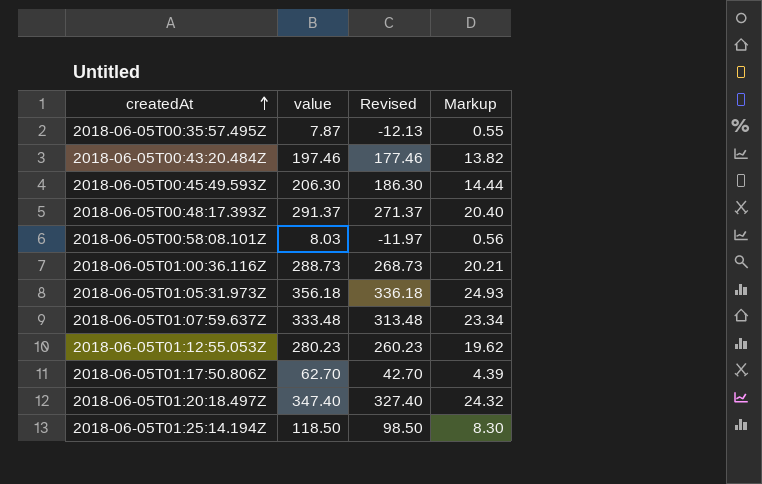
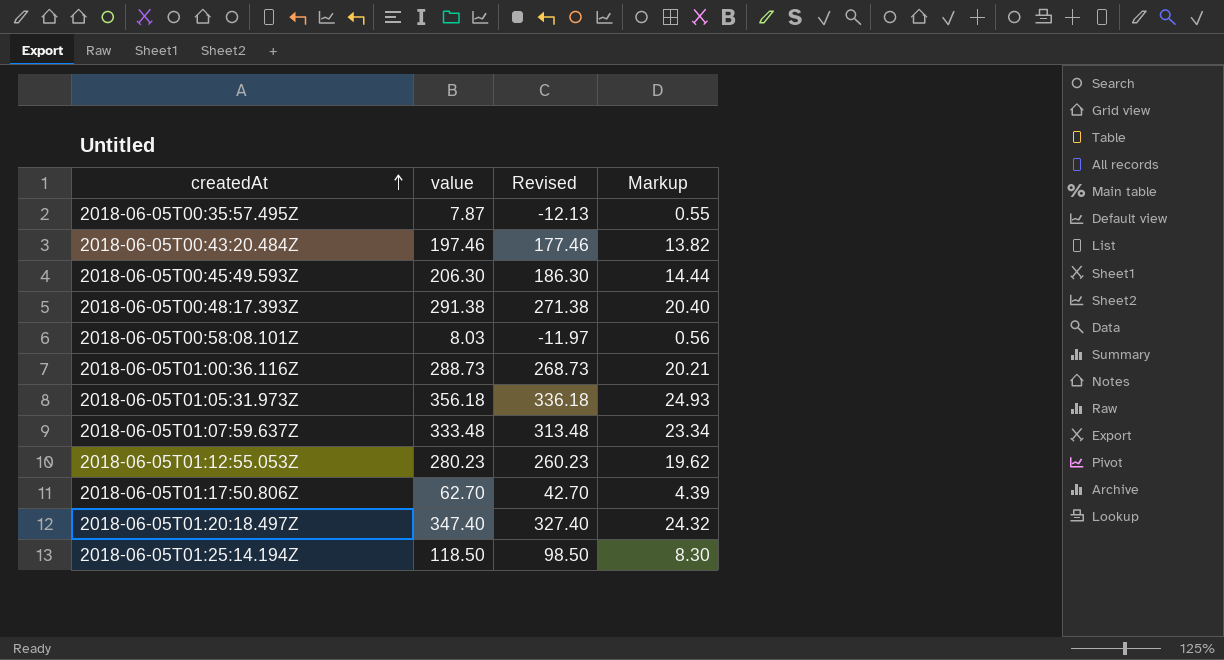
2018-06-05T00:48:17.393Z | value: 291.37 -> 291.38
2018-06-05T00:48:17.393Z | Revised: 271.37 -> 271.38

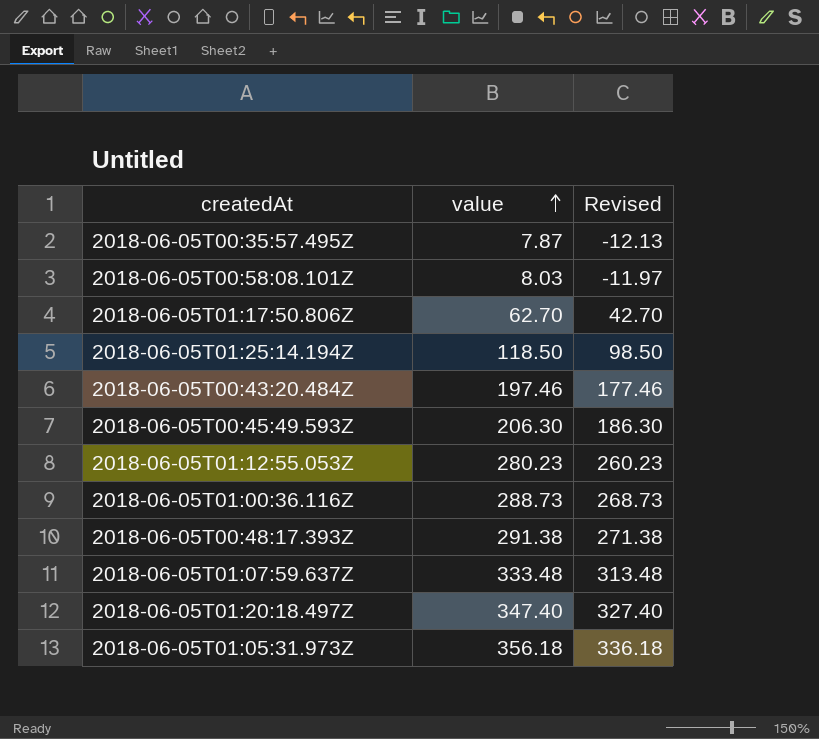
row order: createdAt ascending -> value ascending
column Markup | formula: [value] * 0.07 -> none

